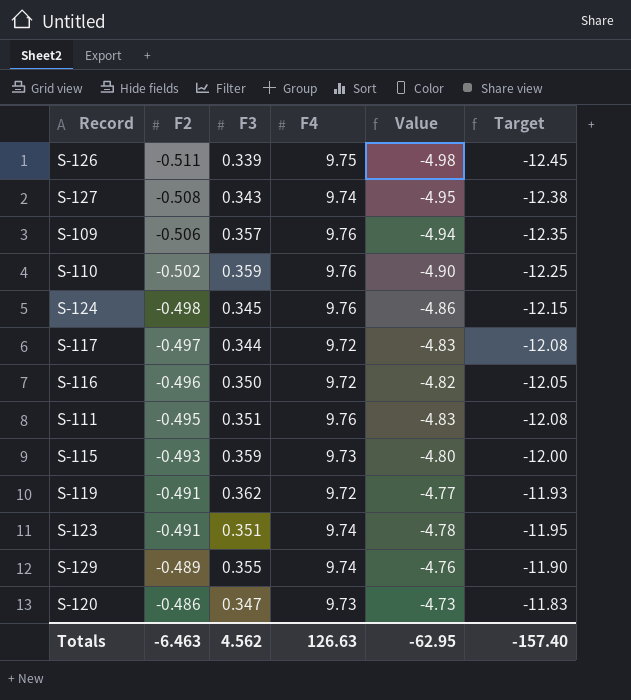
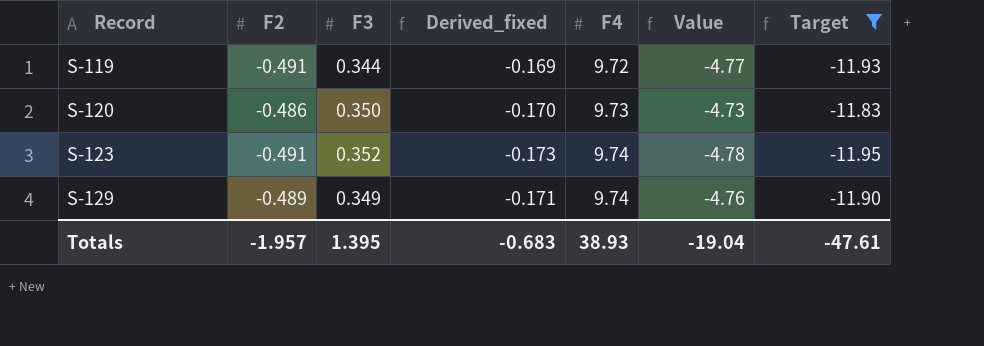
filter: none -> Target >= -11.95
row order: F2 ascending -> Record ascending
column Derived_fixed | formula: none -> [F2] * [F3]
S-119 | F3: 0.362 -> 0.344
S-120 | F3: 0.347 -> 0.350
S-123 | F3: 0.351 -> 0.352
S-129 | F3: 0.355 -> 0.349
Totals | F2: -6.463 -> -1.957
Totals | F3: 4.562 -> 1.395
Totals | F4: 126.63 -> 38.93
Totals | Value: -62.95 -> -19.04
Totals | Target: -157.40 -> -47.61

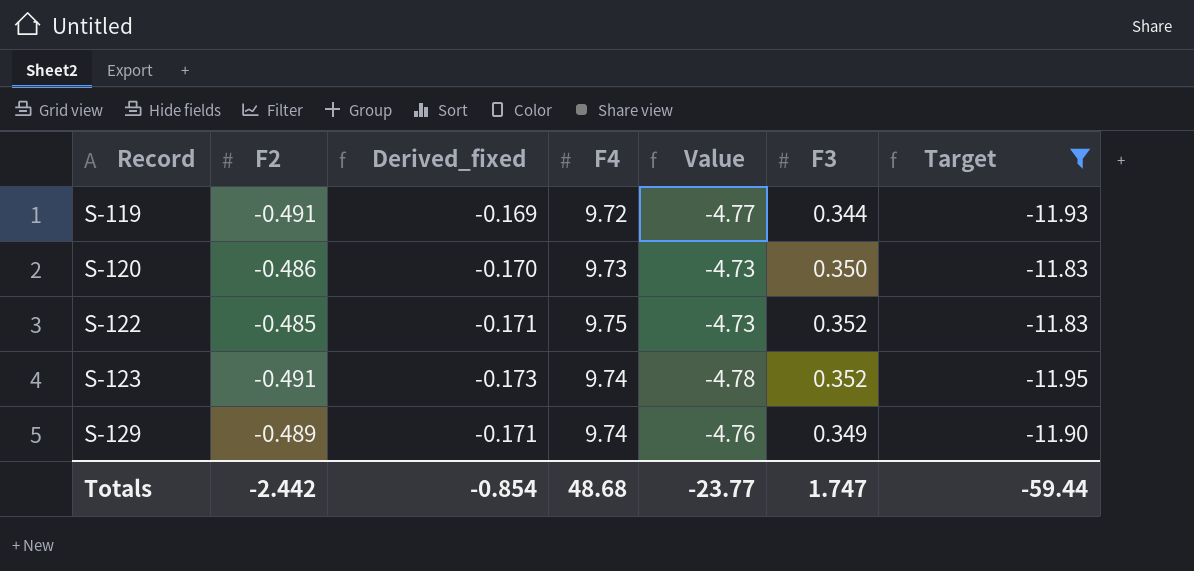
column F3 | position: 3 -> 6
row S-122: none -> -0.485 | -0.171 | 9.75 | -4.73 | 0.352 | -11.83
Totals | F2: -1.957 -> -2.442
Totals | Derived_fixed: -0.683 -> -0.854
Totals | F4: 38.93 -> 48.68
Totals | Value: -19.04 -> -23.77
Totals | F3: 1.395 -> 1.747
Totals | Target: -47.61 -> -59.44

